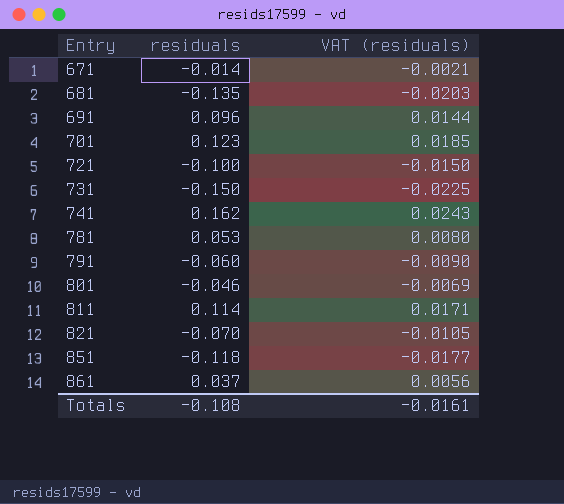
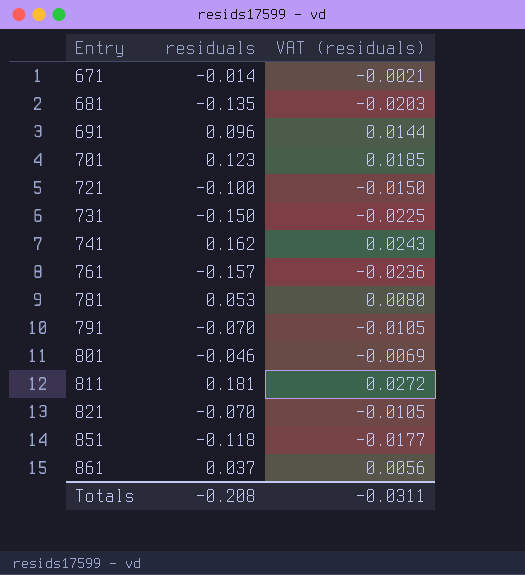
row 761: none -> -0.157 | -0.0236
791 | residuals: -0.060 -> -0.070
791 | VAT (residuals): -0.0090 -> -0.0105
811 | residuals: 0.114 -> 0.181
811 | VAT (residuals): 0.0171 -> 0.0272
Totals | residuals: -0.108 -> -0.208
Totals | VAT (residuals): -0.0161 -> -0.0311

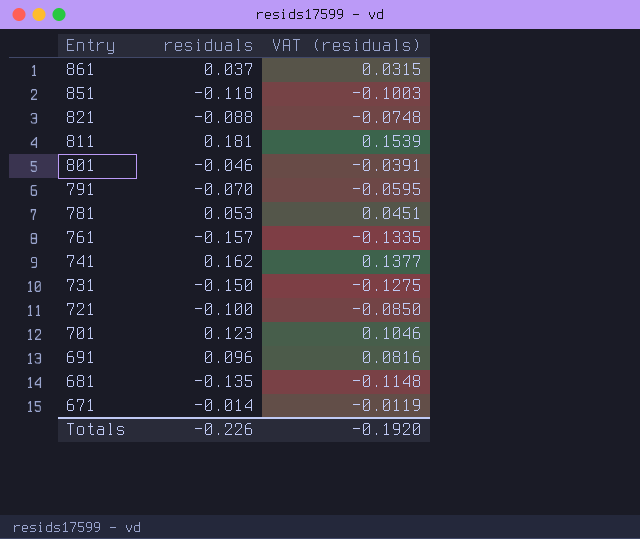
row order: Entry ascending -> Entry descending
column VAT (residuals) | formula: [residuals] * 0.15 -> [residuals] * 0.85
821 | residuals: -0.070 -> -0.088
Totals | residuals: -0.208 -> -0.226
Totals | VAT (residuals): -0.0311 -> -0.1920

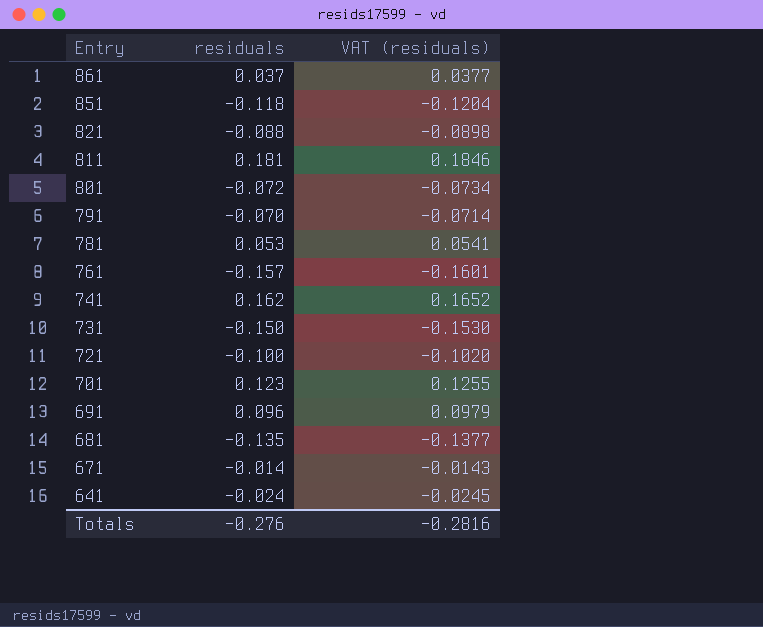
column VAT (residuals) | formula: [residuals] * 0.85 -> [residuals] * 1.02
801 | residuals: -0.046 -> -0.072
row 641: none -> -0.024 | -0.0245
Totals | residuals: -0.226 -> -0.276
Totals | VAT (residuals): -0.1920 -> -0.2816

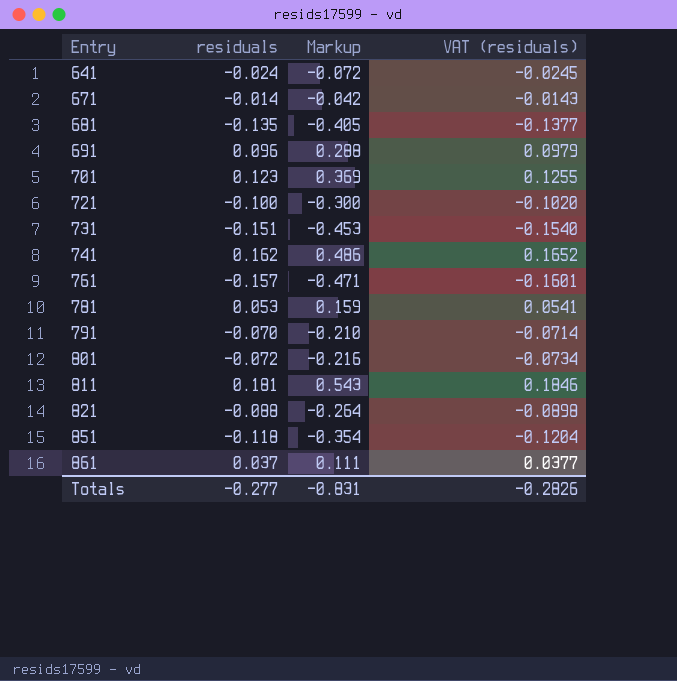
row order: Entry descending -> Entry ascending
column Markup | formula: none -> [residuals] * 3
731 | residuals: -0.150 -> -0.151
731 | VAT (residuals): -0.1530 -> -0.1540
Totals | residuals: -0.276 -> -0.277
Totals | VAT (residuals): -0.2816 -> -0.2826

